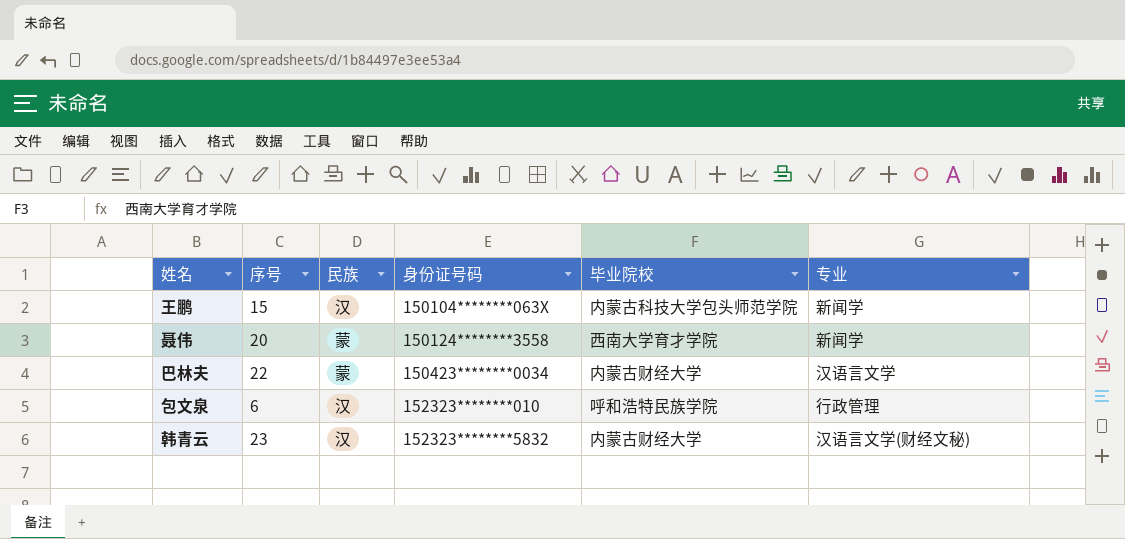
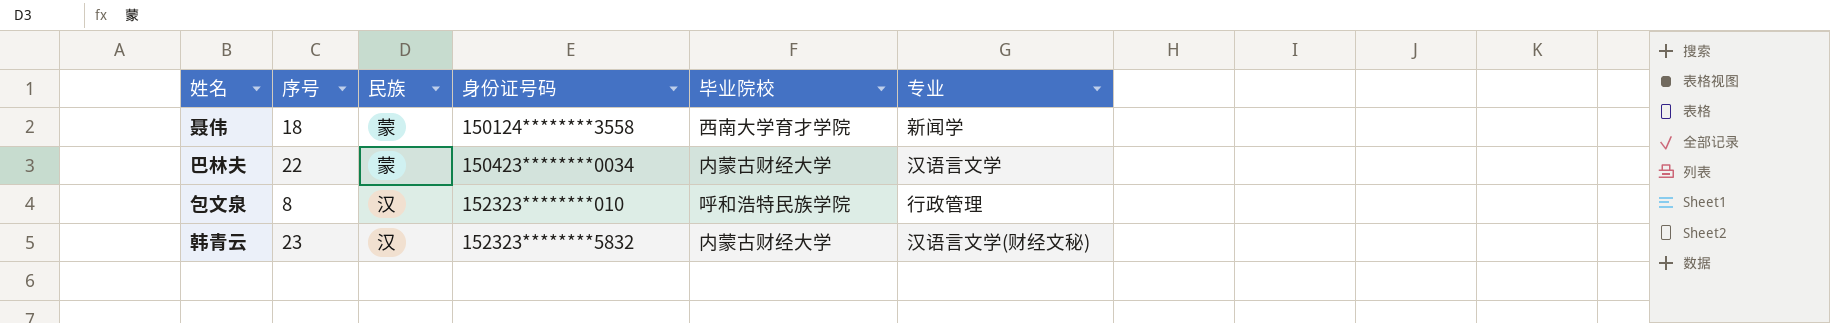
row 王鹏: 15 | 汉 | 150104********063X | 内蒙古科技大学包头师范学院 | 新闻学 -> none
聂伟 | 序号: 20 -> 18
包文泉 | 序号: 6 -> 8

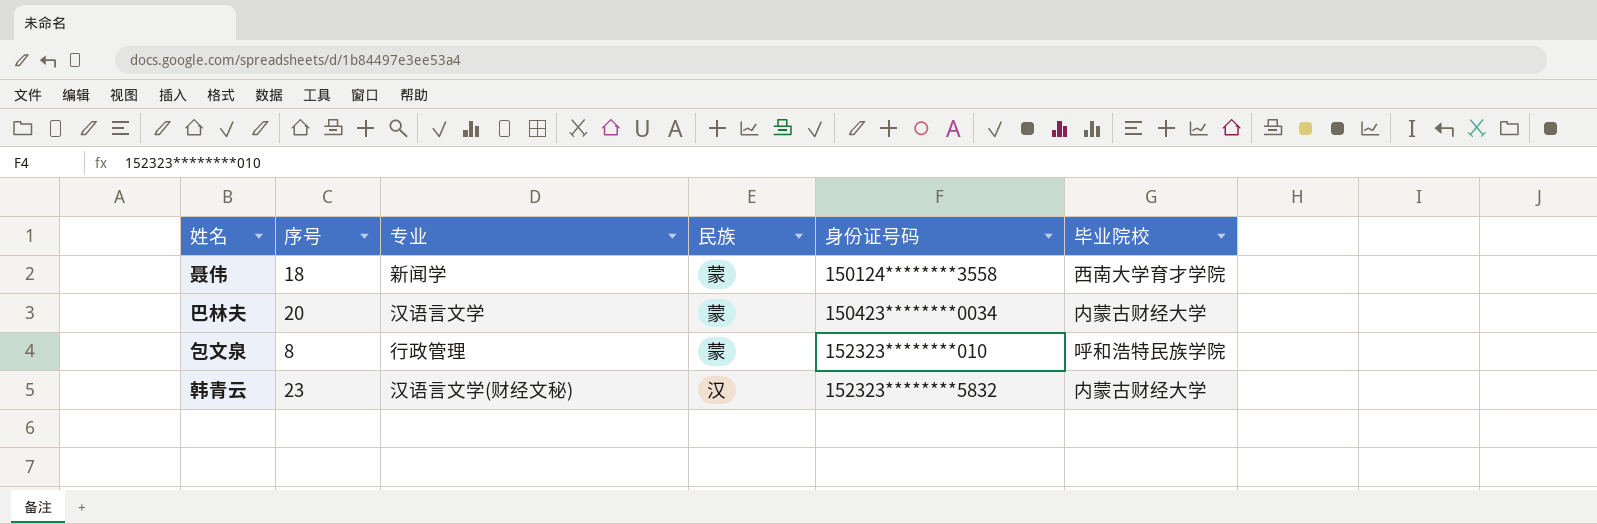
column 专业 | position: 6 -> 3
巴林夫 | 序号: 22 -> 20
包文泉 | 民族: 汉 -> 蒙

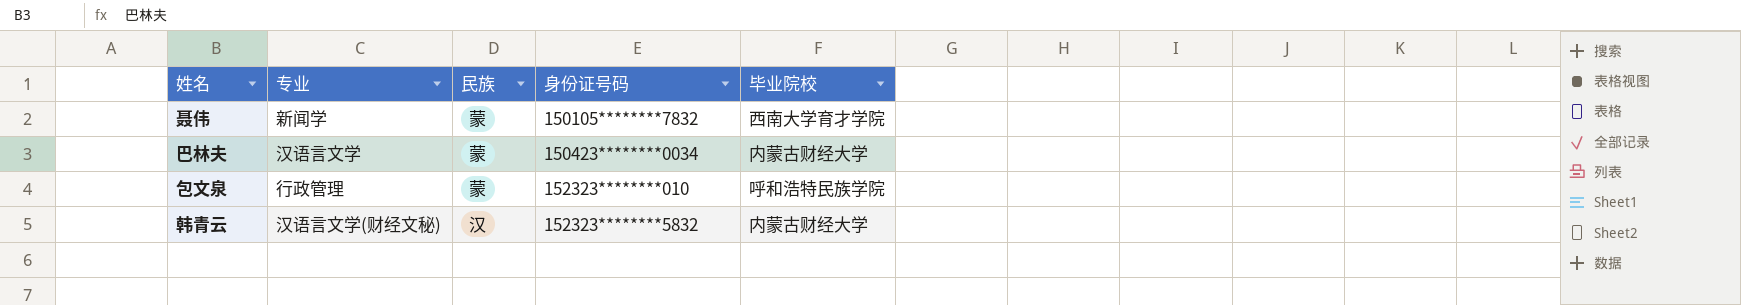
column 序号 | position: 2 -> none
聂伟 | 身份证号码: 150124********3558 -> 150105********7832

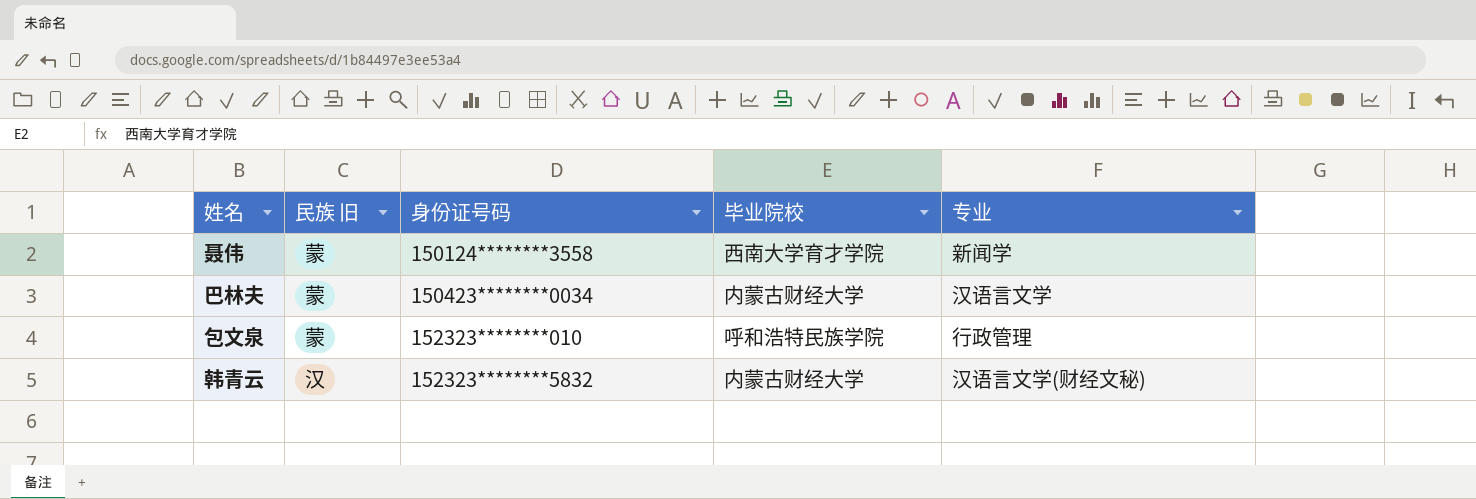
column name: 民族 -> 民族 旧
column 专业 | position: 2 -> 5
聂伟 | 身份证号码: 150105********7832 -> 150124********3558

